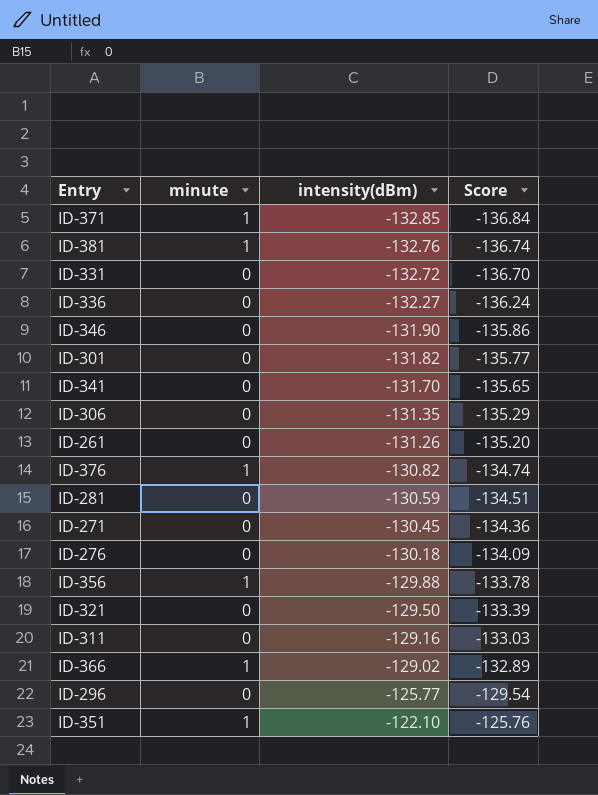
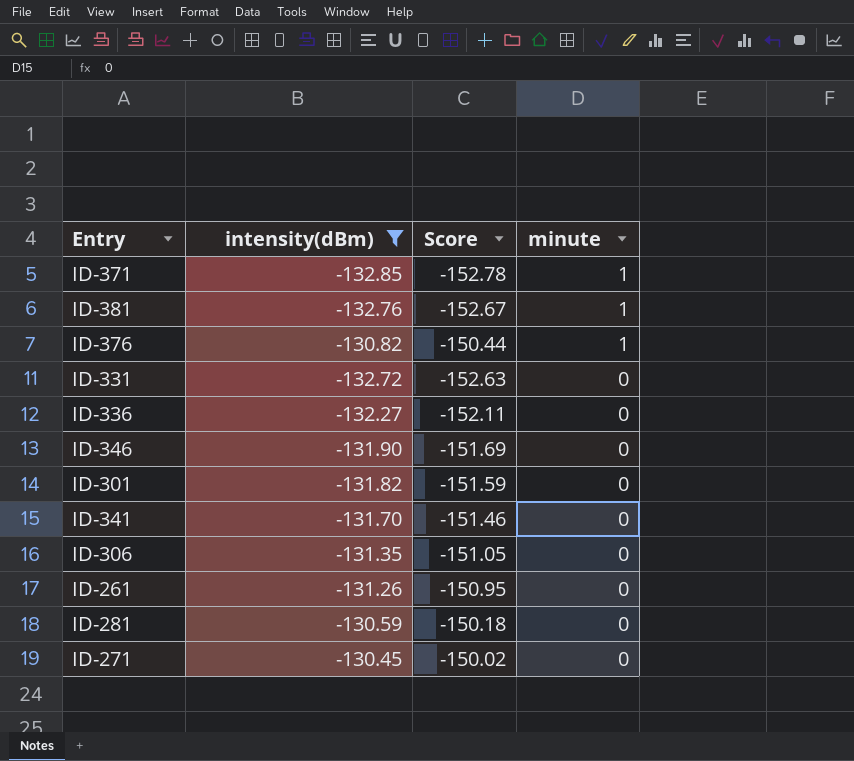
filter: none -> intensity(dBm) <= -130.45
row order: intensity(dBm) ascending -> minute descending
column Score | formula: [intensity(dBm)] * 1.03 -> [intensity(dBm)] * 1.15
column minute | position: 2 -> 4

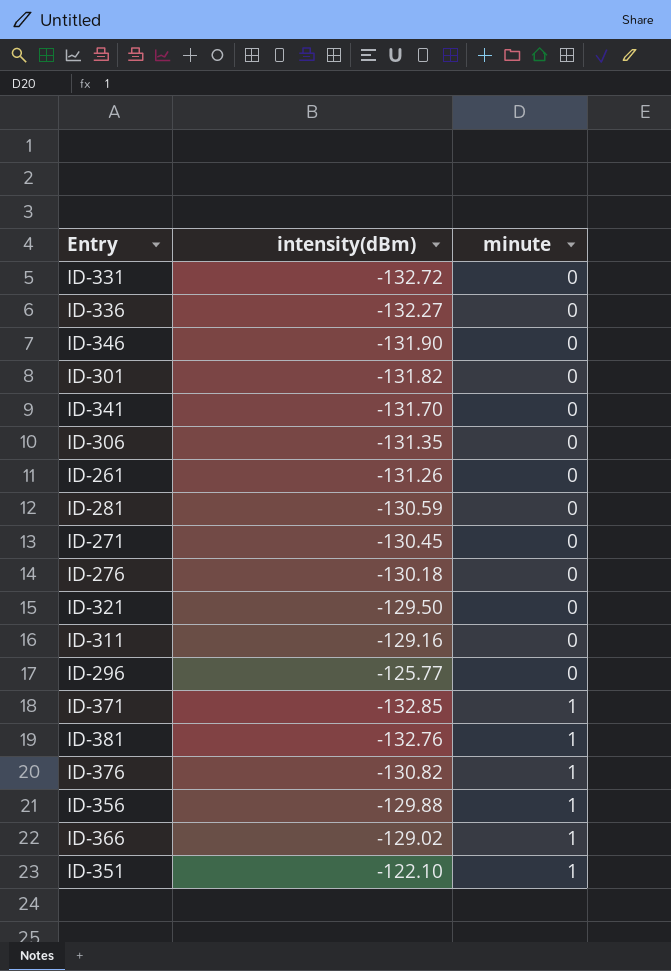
filter: intensity(dBm) <= -130.45 -> none
row order: minute descending -> minute ascending
column Score | formula: [intensity(dBm)] * 1.15 -> none

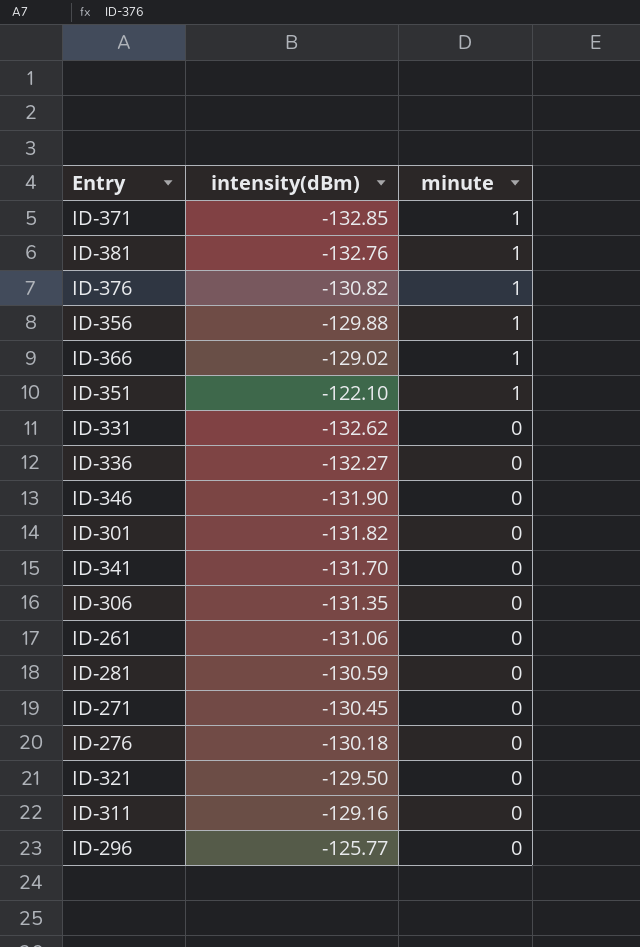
row order: minute ascending -> minute descending
ID-331 | intensity(dBm): -132.72 -> -132.62
ID-261 | intensity(dBm): -131.26 -> -131.06

